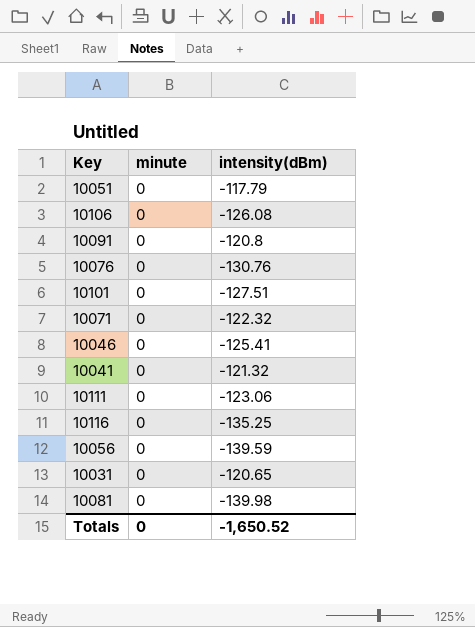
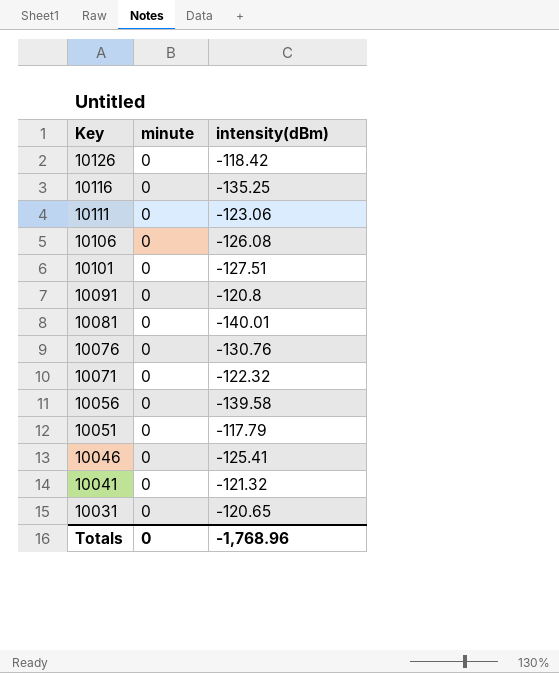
row order: none -> Key descending
row 10126: none -> 0 | -118.42
10081 | intensity(dBm): -139.98 -> -140.01
10056 | intensity(dBm): -139.59 -> -139.58
Totals | intensity(dBm): -1,650.52 -> -1,768.96

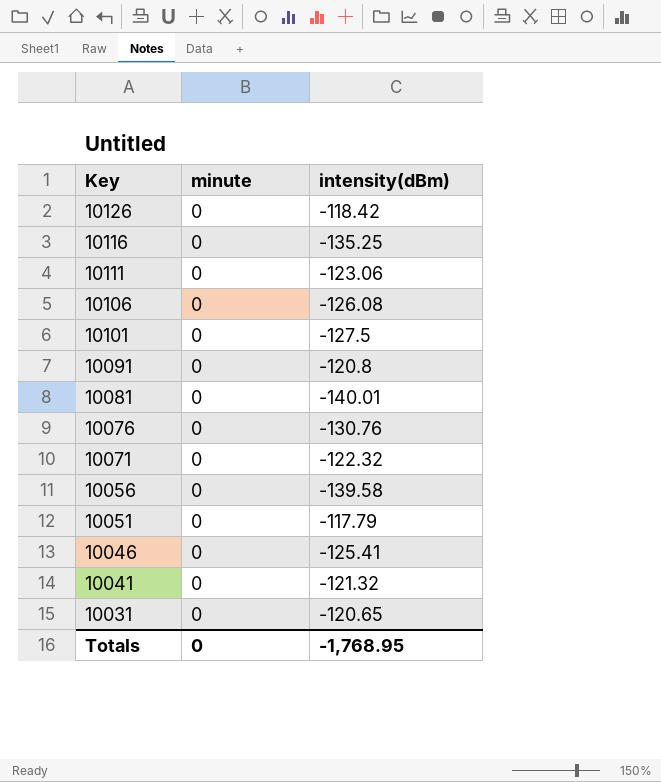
10101 | intensity(dBm): -127.51 -> -127.5
Totals | intensity(dBm): -1,768.96 -> -1,768.95

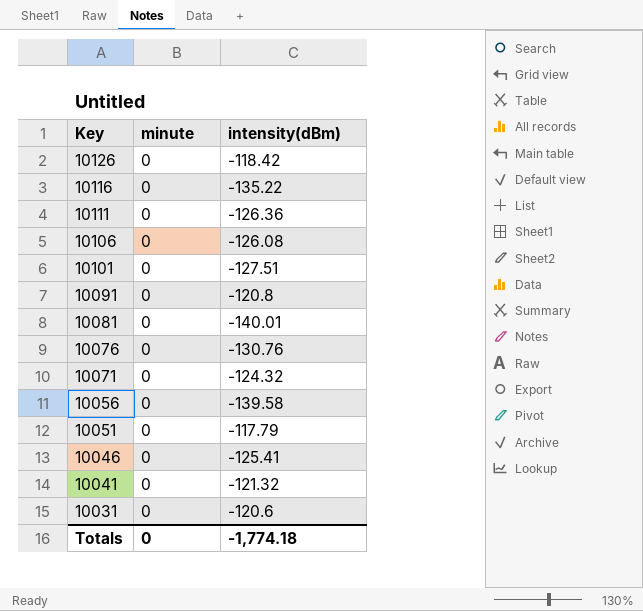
10116 | intensity(dBm): -135.25 -> -135.22
10111 | intensity(dBm): -123.06 -> -126.36
10101 | intensity(dBm): -127.5 -> -127.51
10071 | intensity(dBm): -122.32 -> -124.32
10031 | intensity(dBm): -120.65 -> -120.6
Totals | intensity(dBm): -1,768.95 -> -1,774.18

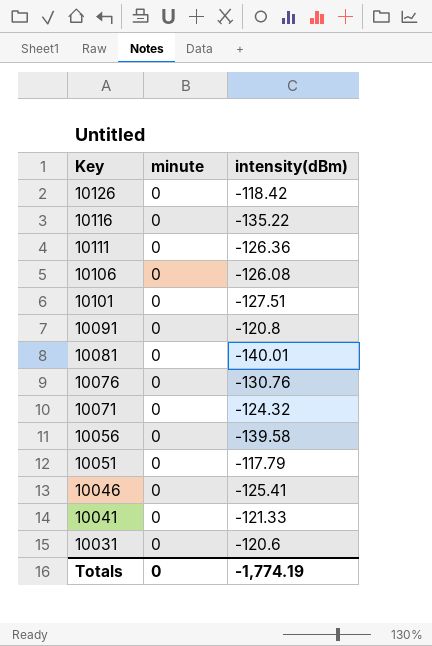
10041 | intensity(dBm): -121.32 -> -121.33
Totals | intensity(dBm): -1,774.18 -> -1,774.19

